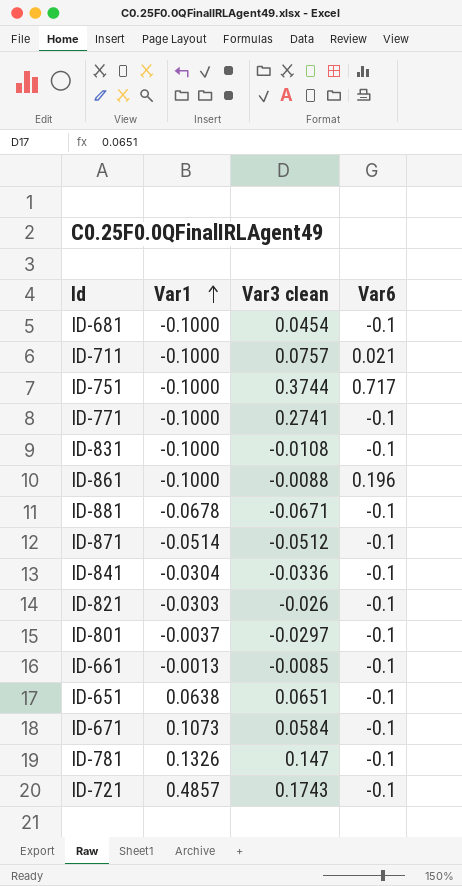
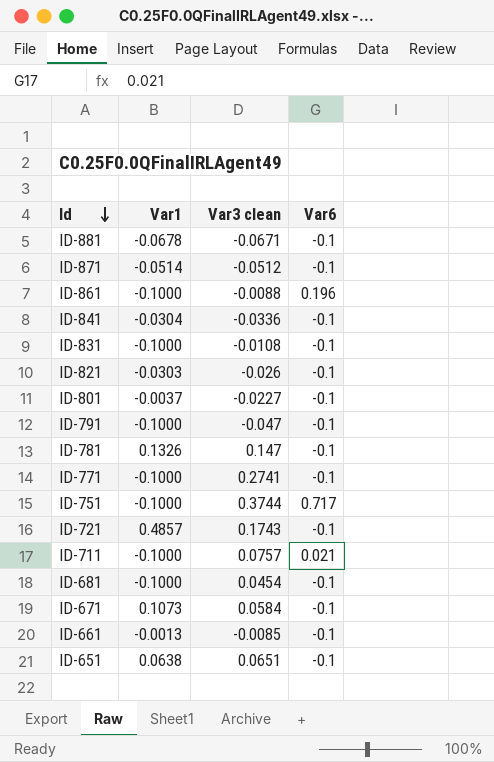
row order: Var1 ascending -> Id descending
ID-801 | Var3 clean: -0.0297 -> -0.0227
row ID-791: none -> -0.1000 | -0.047 | -0.1

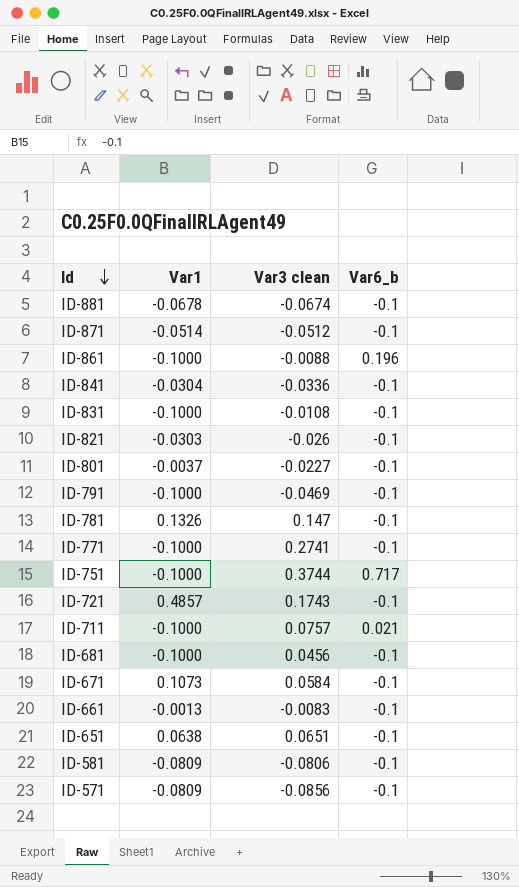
column name: Var6 -> Var6_b
ID-881 | Var3 clean: -0.0671 -> -0.0674
ID-791 | Var3 clean: -0.047 -> -0.0469
ID-681 | Var3 clean: 0.0454 -> 0.0456
ID-661 | Var3 clean: -0.0085 -> -0.0083
row ID-581: none -> -0.0809 | -0.0806 | -0.1
row ID-571: none -> -0.0809 | -0.0856 | -0.1

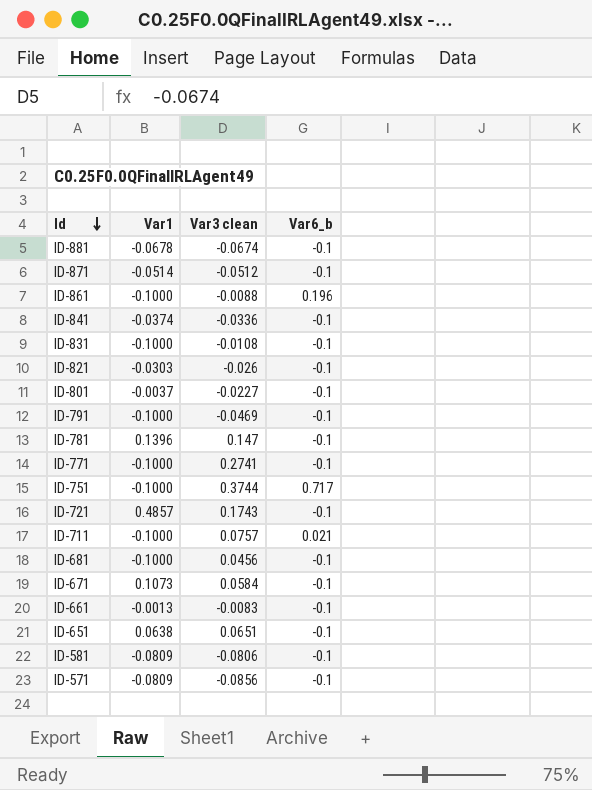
ID-841 | Var1: -0.0304 -> -0.0374
ID-781 | Var1: 0.1326 -> 0.1396

